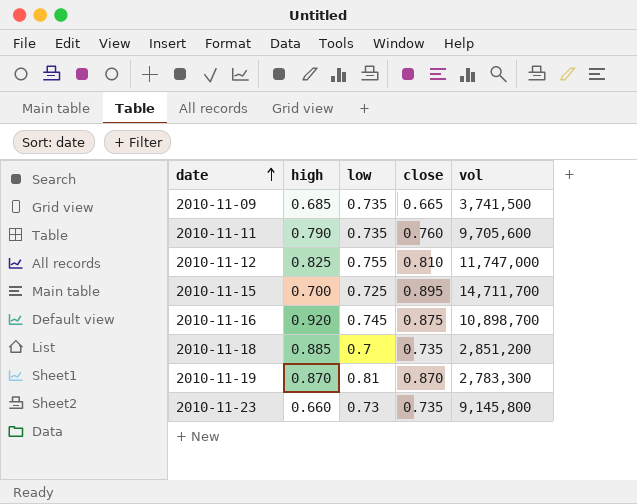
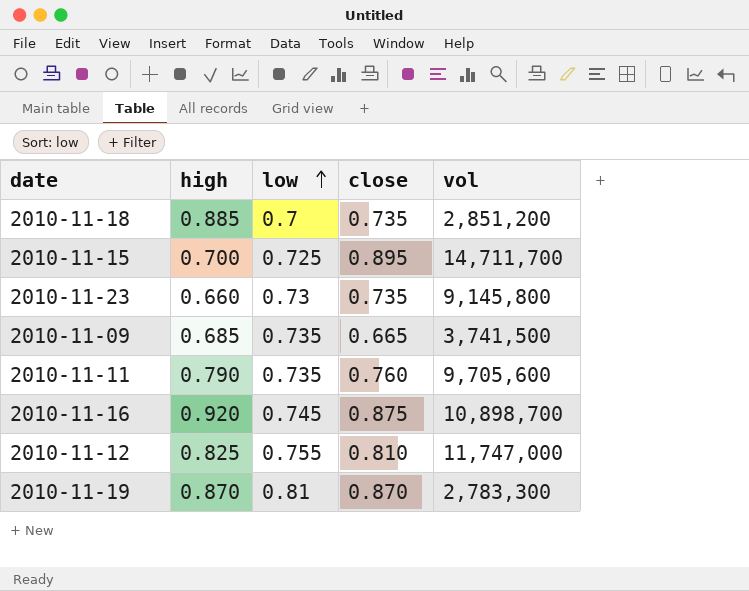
row order: date ascending -> low ascending

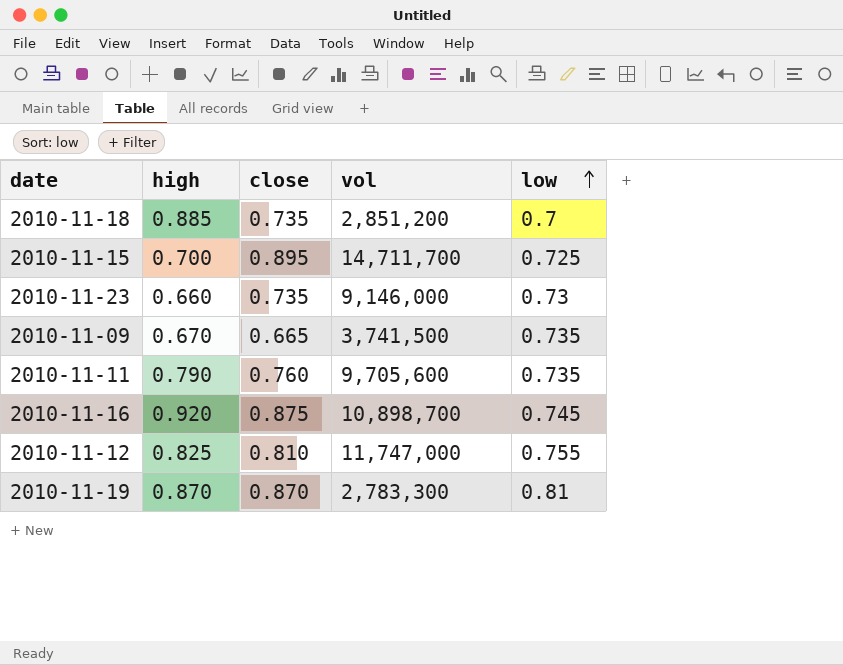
column low | position: 3 -> 5
2010-11-23 | vol: 9,145,800 -> 9,146,000
2010-11-09 | high: 0.685 -> 0.670

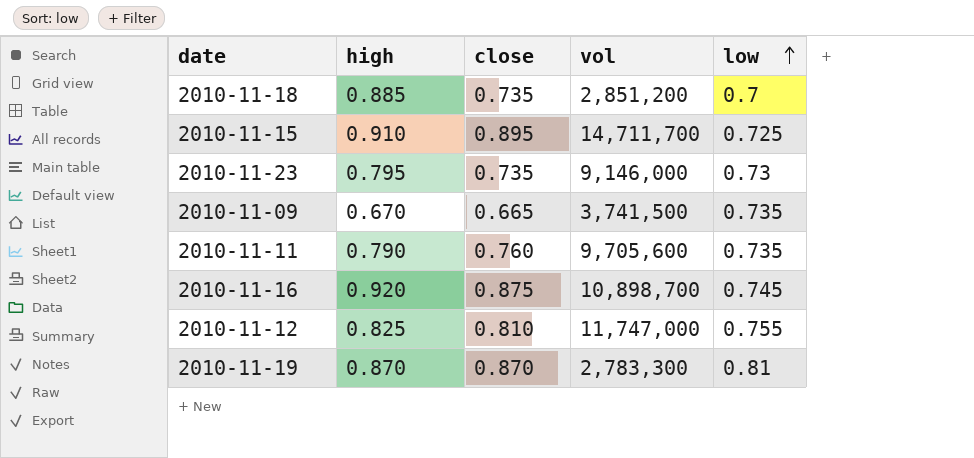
2010-11-15 | high: 0.700 -> 0.910
2010-11-23 | high: 0.660 -> 0.795

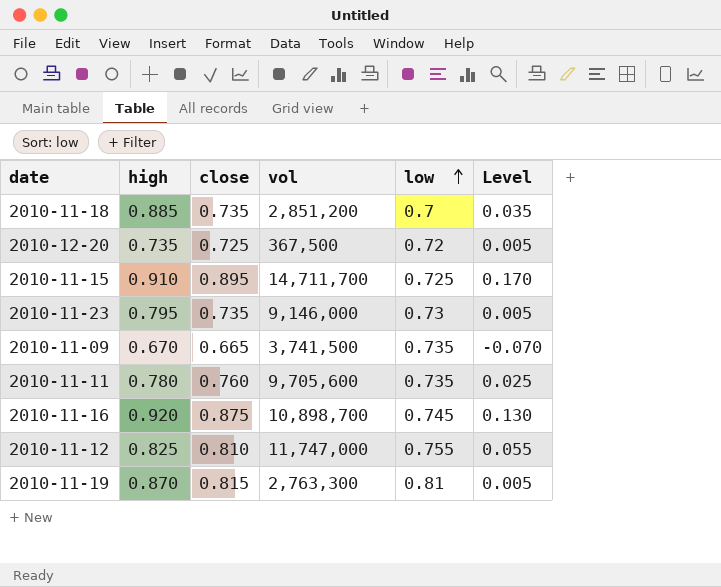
column Level | formula: none -> [close] - [low]
row 2010-12-20: none -> 0.735 | 0.725 | 367,500 | 0.72 | 0.005
2010-11-11 | high: 0.790 -> 0.780
2010-11-19 | close: 0.870 -> 0.815
2010-11-19 | vol: 2,783,300 -> 2,763,300

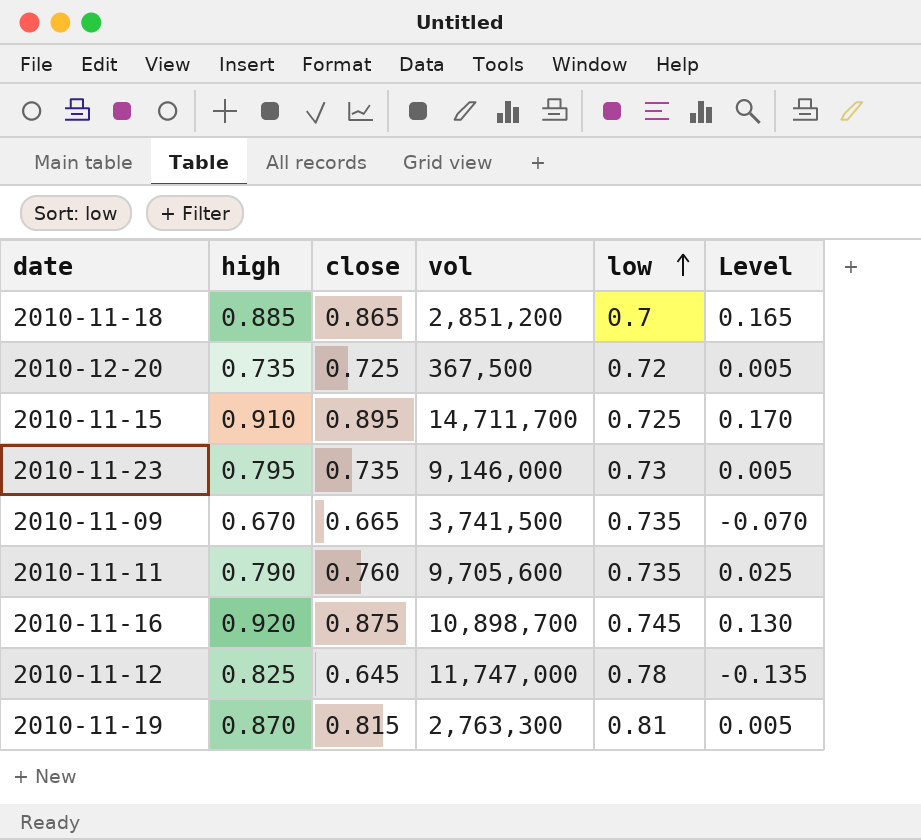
2010-11-18 | close: 0.735 -> 0.865
2010-11-18 | Level: 0.035 -> 0.165
2010-11-11 | high: 0.780 -> 0.790
2010-11-12 | close: 0.810 -> 0.645
2010-11-12 | low: 0.755 -> 0.78
2010-11-12 | Level: 0.055 -> -0.135

